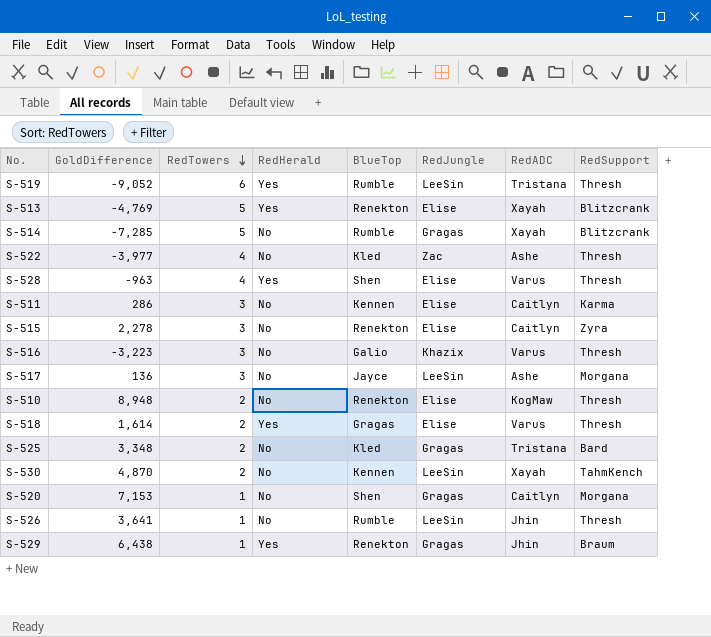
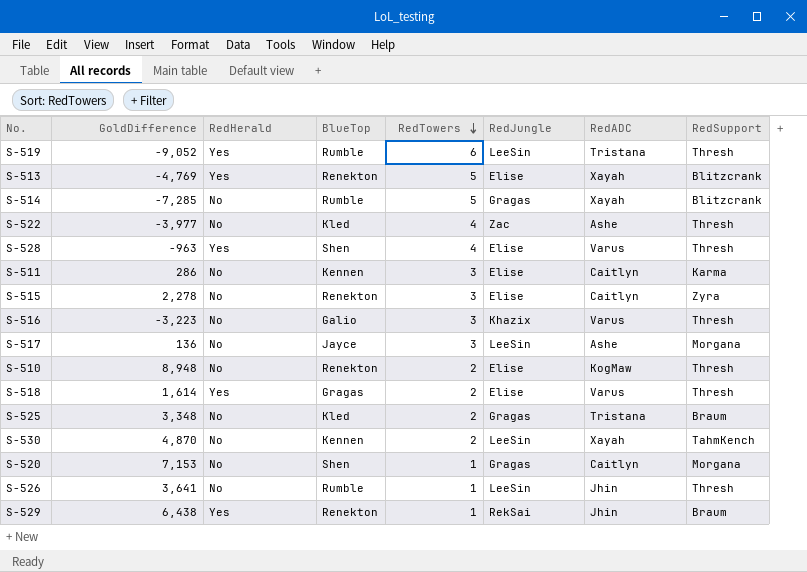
column RedTowers | position: 3 -> 5
S-525 | RedSupport: Bard -> Braum
S-529 | RedJungle: Gragas -> RekSai

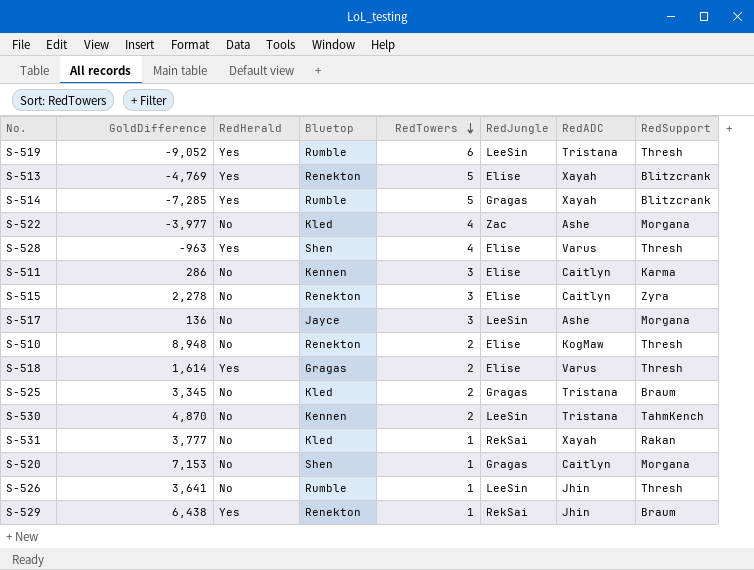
column name: BlueTop -> Bluetop
row S-516: -3,223 | No | Galio | 3 | Khazix | Varus | Thresh -> none
S-514 | RedHerald: No -> Yes
S-522 | RedSupport: Thresh -> Morgana
S-525 | GoldDifference: 3,348 -> 3,345
S-530 | RedADC: Xayah -> Tristana
row S-531: none -> 3,777 | No | Kled | 1 | RekSai | Xayah | Rakan

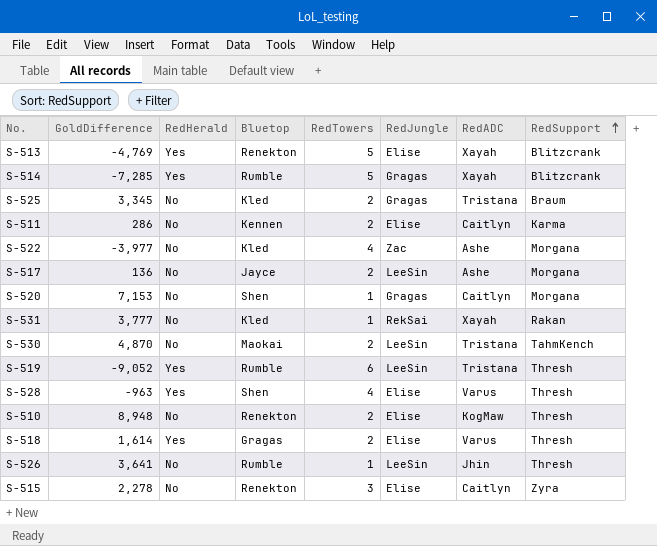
row order: RedTowers descending -> RedSupport ascending
row S-529: 6,438 | Yes | Renekton | 1 | RekSai | Jhin | Braum -> none
S-511 | RedTowers: 3 -> 2
S-517 | RedTowers: 3 -> 2
S-530 | Bluetop: Kennen -> Maokai

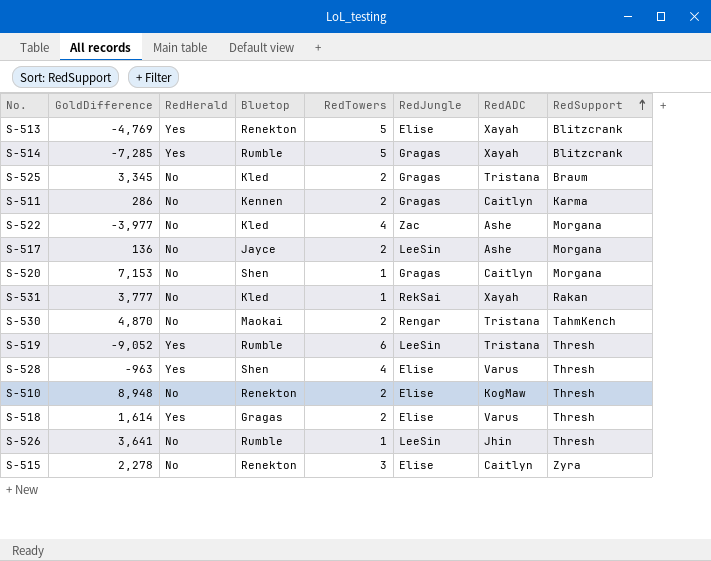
S-511 | RedJungle: Elise -> Gragas
S-530 | RedJungle: LeeSin -> Rengar

